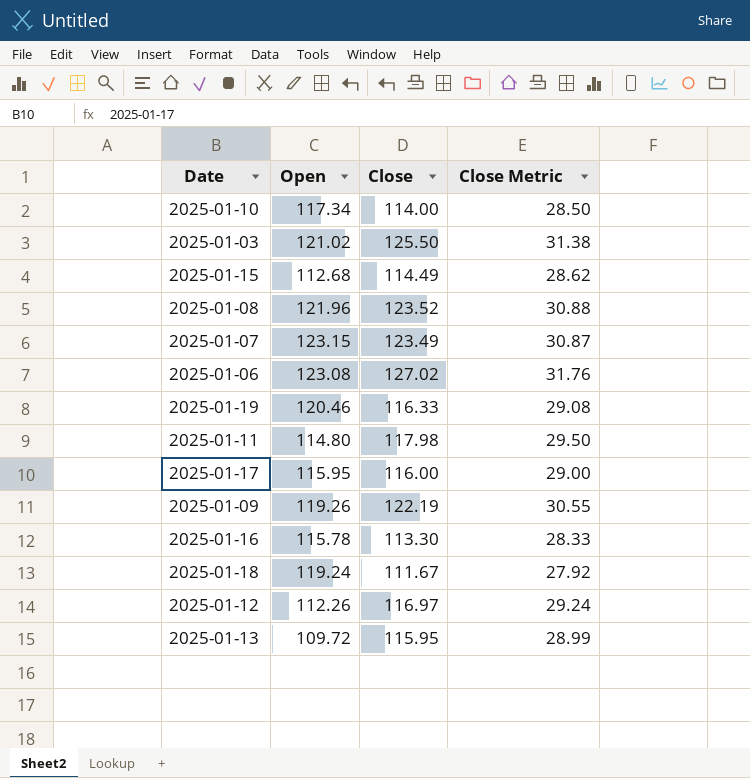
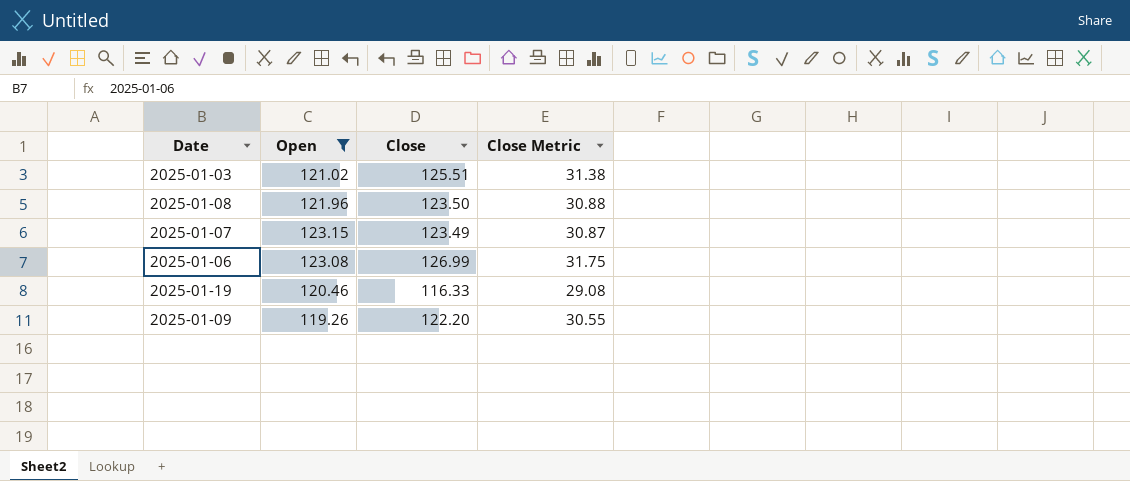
filter: none -> Open >= 119.26
2025-01-03 | Close: 125.50 -> 125.51
2025-01-08 | Close: 123.52 -> 123.50
2025-01-06 | Close: 127.02 -> 126.99
2025-01-06 | Close Metric: 31.76 -> 31.75
2025-01-09 | Close: 122.19 -> 122.20

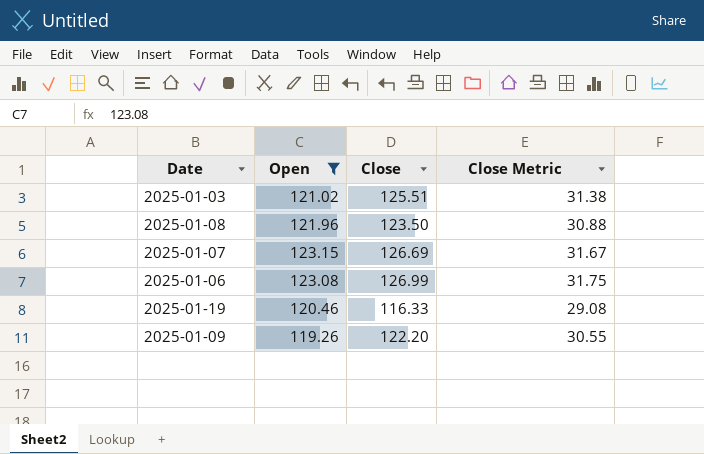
2025-01-07 | Close: 123.49 -> 126.69
2025-01-07 | Close Metric: 30.87 -> 31.67

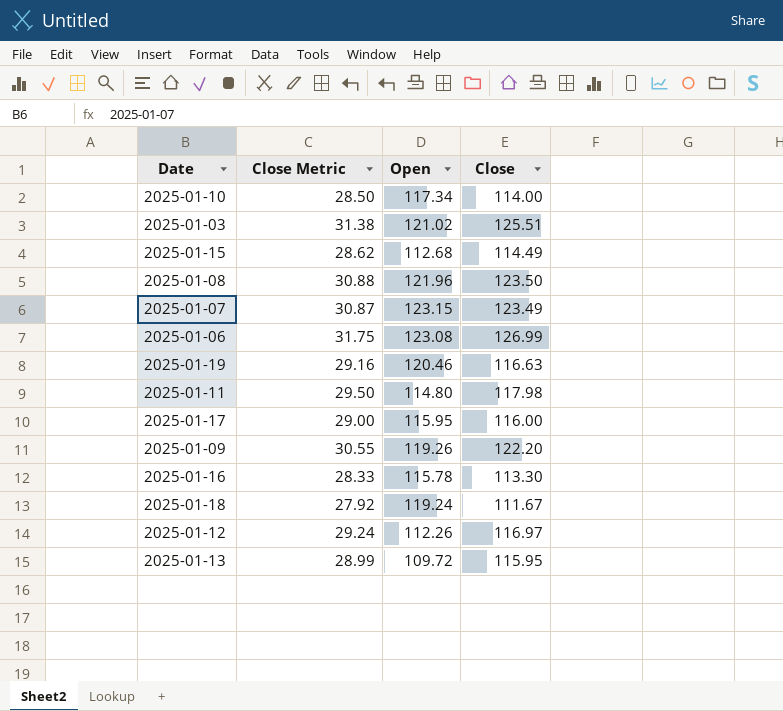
filter: Open >= 119.26 -> none
column Close Metric | position: 4 -> 2
2025-01-07 | Close Metric: 31.67 -> 30.87
2025-01-07 | Close: 126.69 -> 123.49
2025-01-19 | Close Metric: 29.08 -> 29.16
2025-01-19 | Close: 116.33 -> 116.63

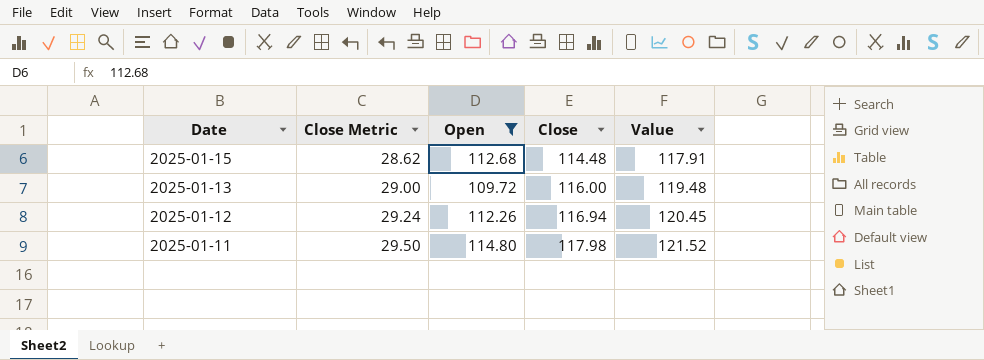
filter: none -> Open <= 114.80
row order: none -> Date descending
column Value | formula: none -> [Close] * 1.03
2025-01-15 | Close: 114.49 -> 114.48
2025-01-13 | Close Metric: 28.99 -> 29.00
2025-01-13 | Close: 115.95 -> 116.00
2025-01-12 | Close: 116.97 -> 116.94

